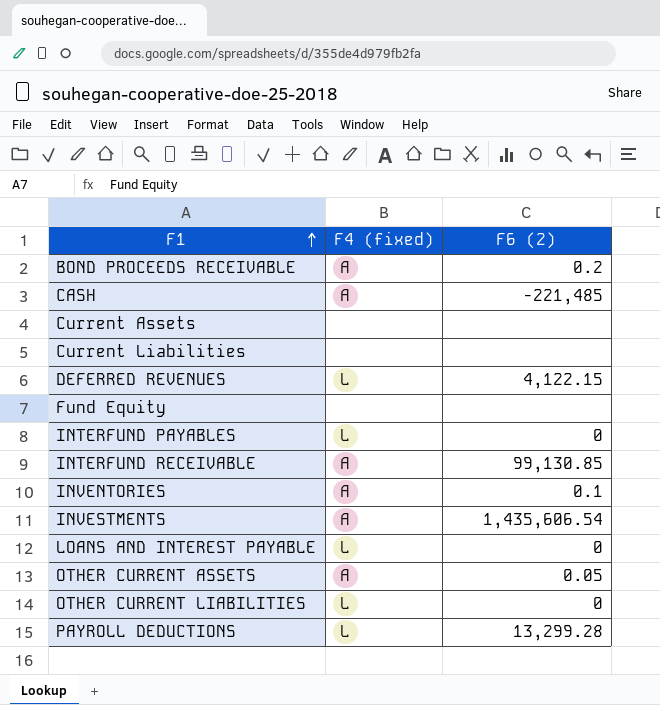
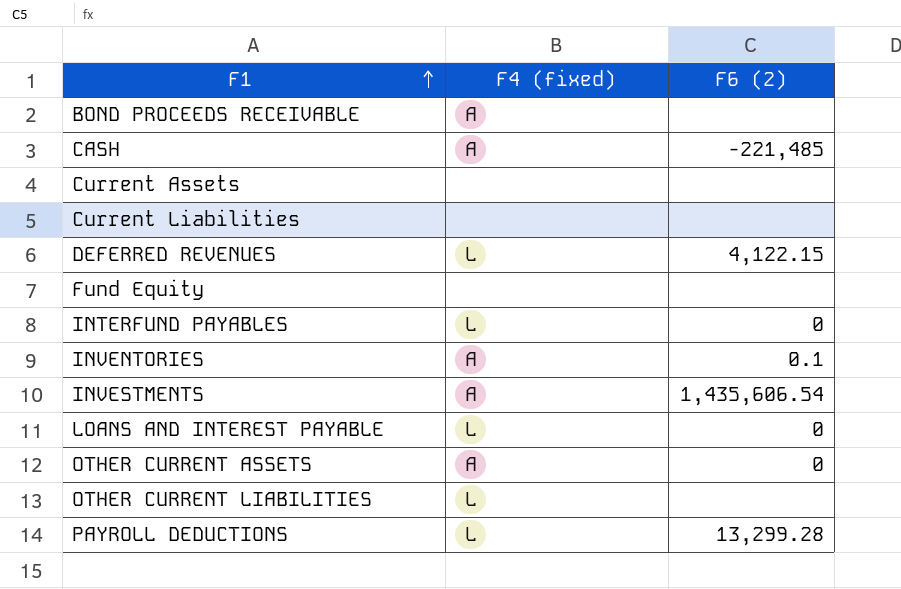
row INTERFUND RECEIVABLE: A | 99,130.85 -> none
BOND PROCEEDS RECEIVABLE | F6 (2): 0.2 -> none
OTHER CURRENT ASSETS | F6 (2): 0.05 -> 0
OTHER CURRENT LIABILITIES | F6 (2): 0 -> none

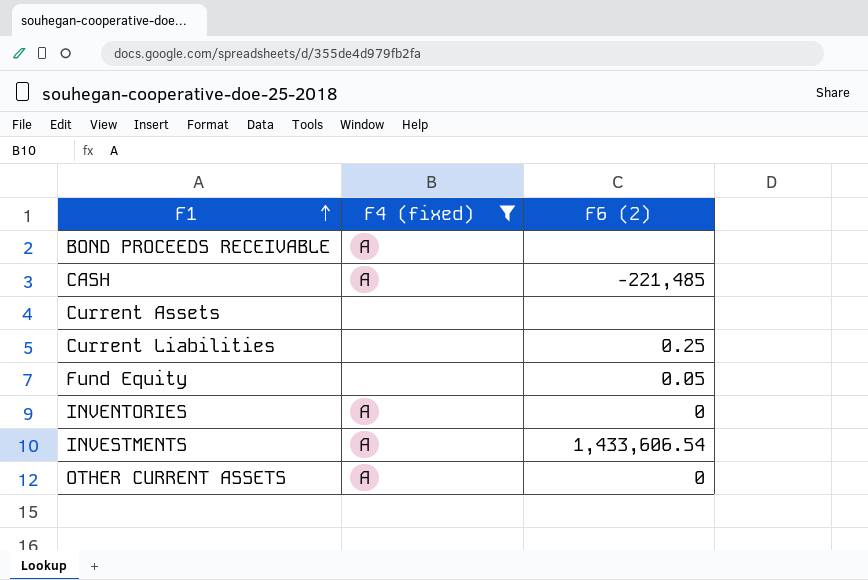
filter: none -> F4 (fixed) != L
Current Liabilities | F6 (2): none -> 0.25
Fund Equity | F6 (2): none -> 0.05
INVENTORIES | F6 (2): 0.1 -> 0
INVESTMENTS | F6 (2): 1,435,606.54 -> 1,433,606.54

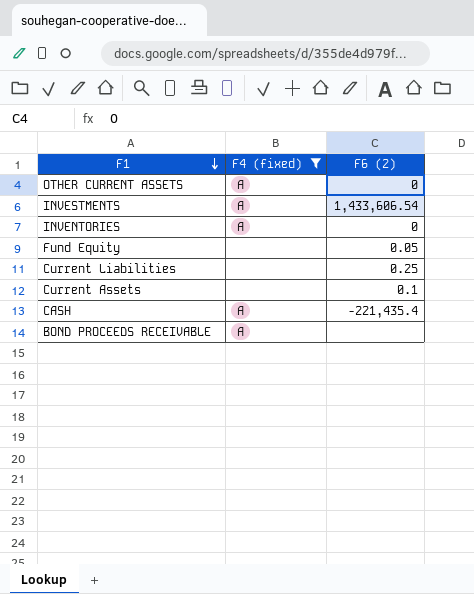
row order: F1 ascending -> F1 descending
Current Assets | F6 (2): none -> 0.1
CASH | F6 (2): -221,485 -> -221,435.4

